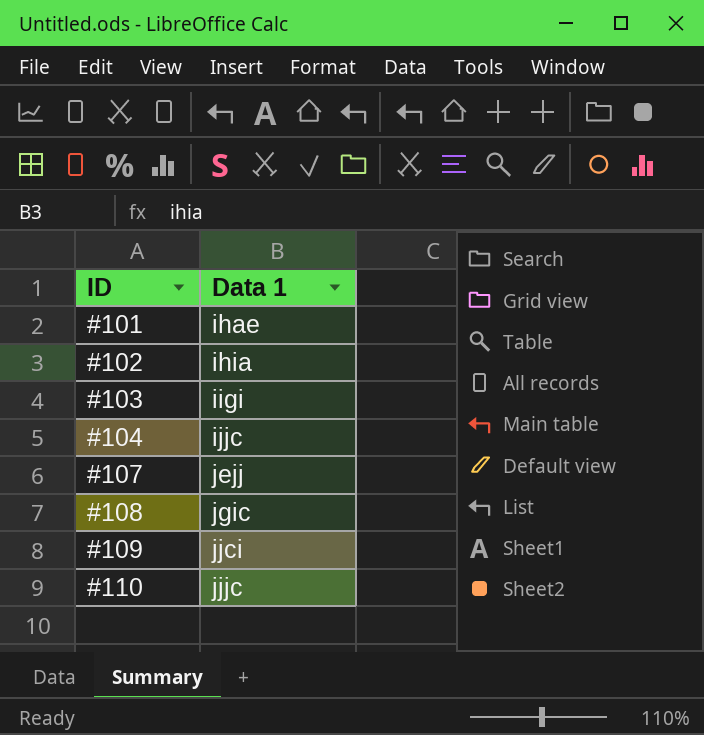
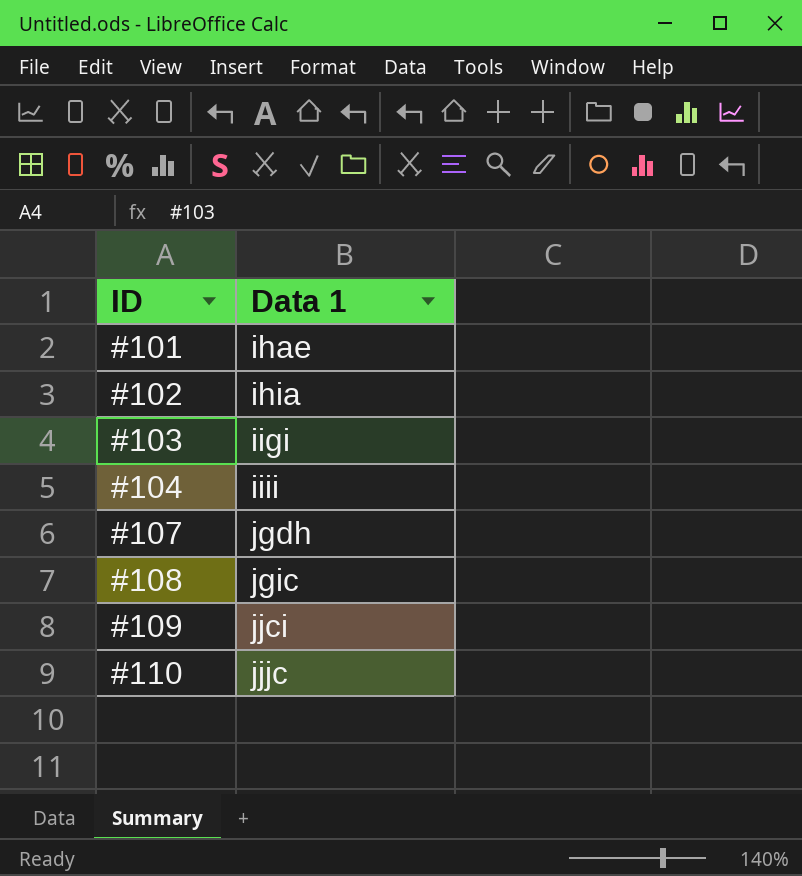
#104 | Data 1: ijjc -> iiii
#107 | Data 1: jejj -> jgdh

